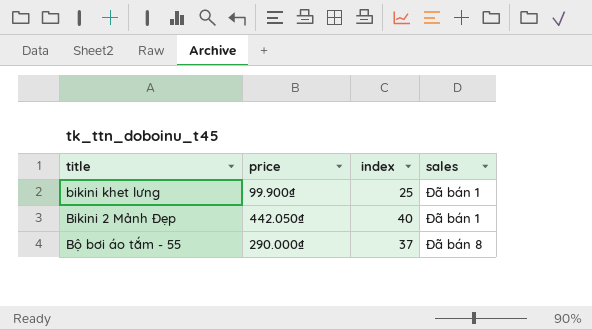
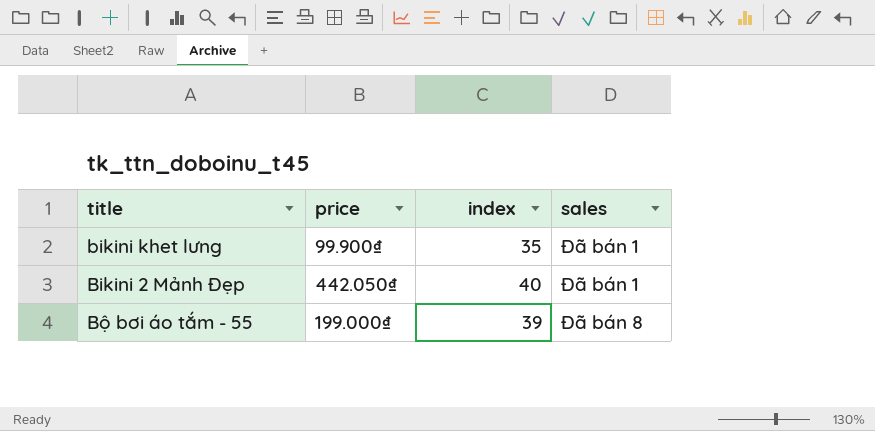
bikini khet lưng | index: 25 -> 35
Bộ bơi áo tắm - 55 | price: 290.000₫ -> 199.000₫
Bộ bơi áo tắm - 55 | index: 37 -> 39

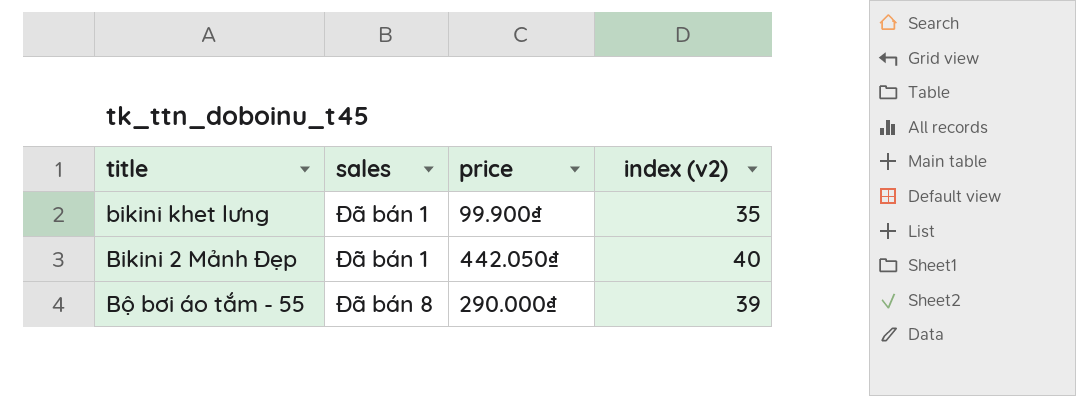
column sales | position: 4 -> 2
column name: index -> index (v2)
Bộ bơi áo tắm - 55 | price: 199.000₫ -> 290.000₫

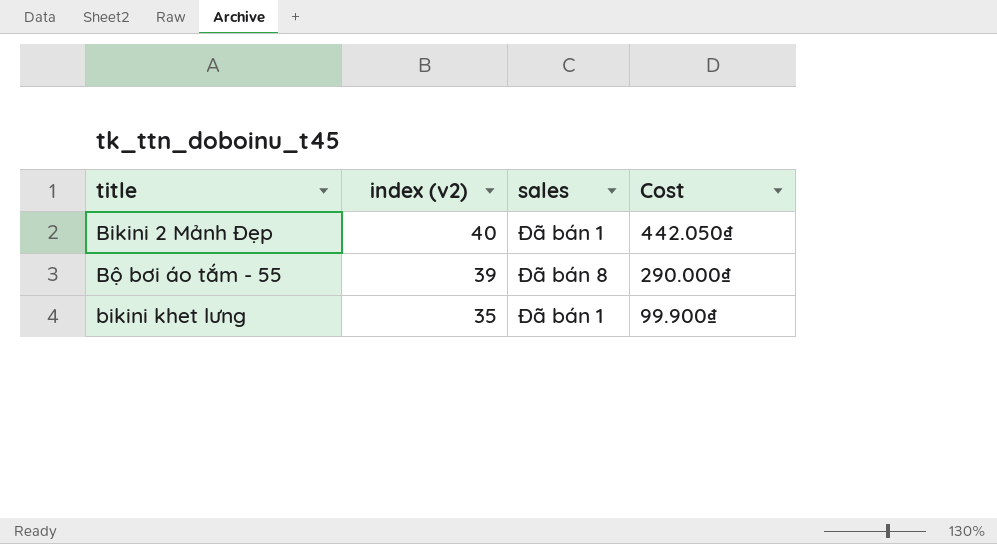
row order: sales ascending -> index (v2) descending
column index (v2) | position: 4 -> 2
column name: price -> Cost

